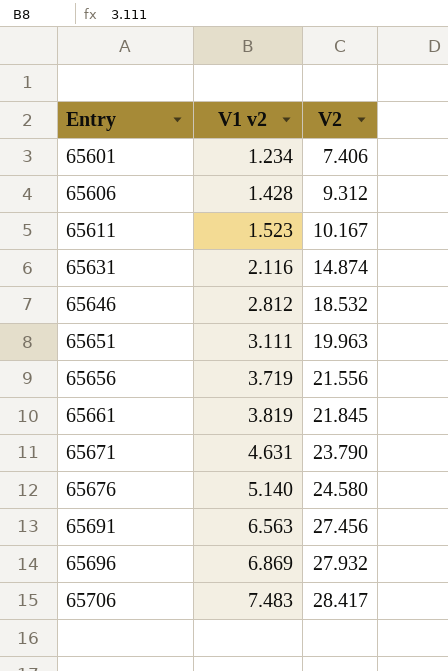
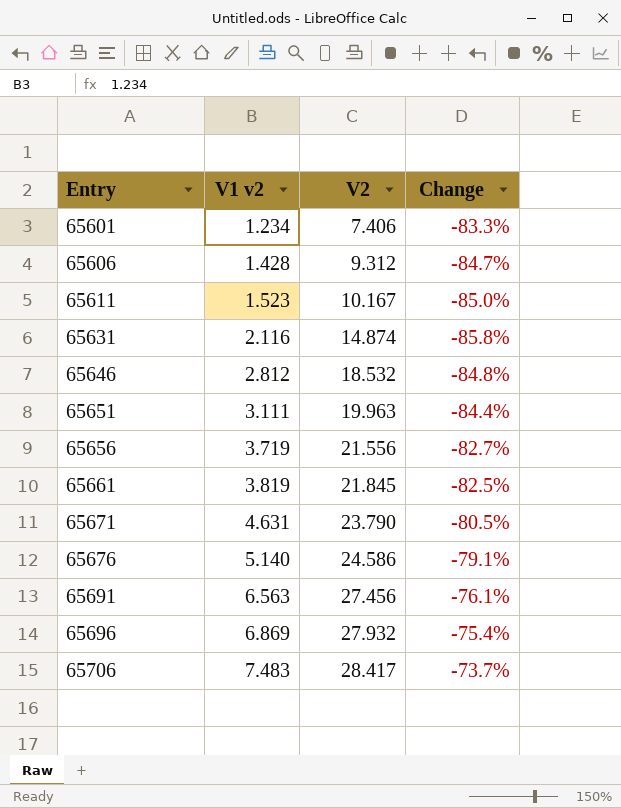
column Change | formula: none -> ([V1 v2] - [V2]) / [V2]
65676 | V2: 24.580 -> 24.586

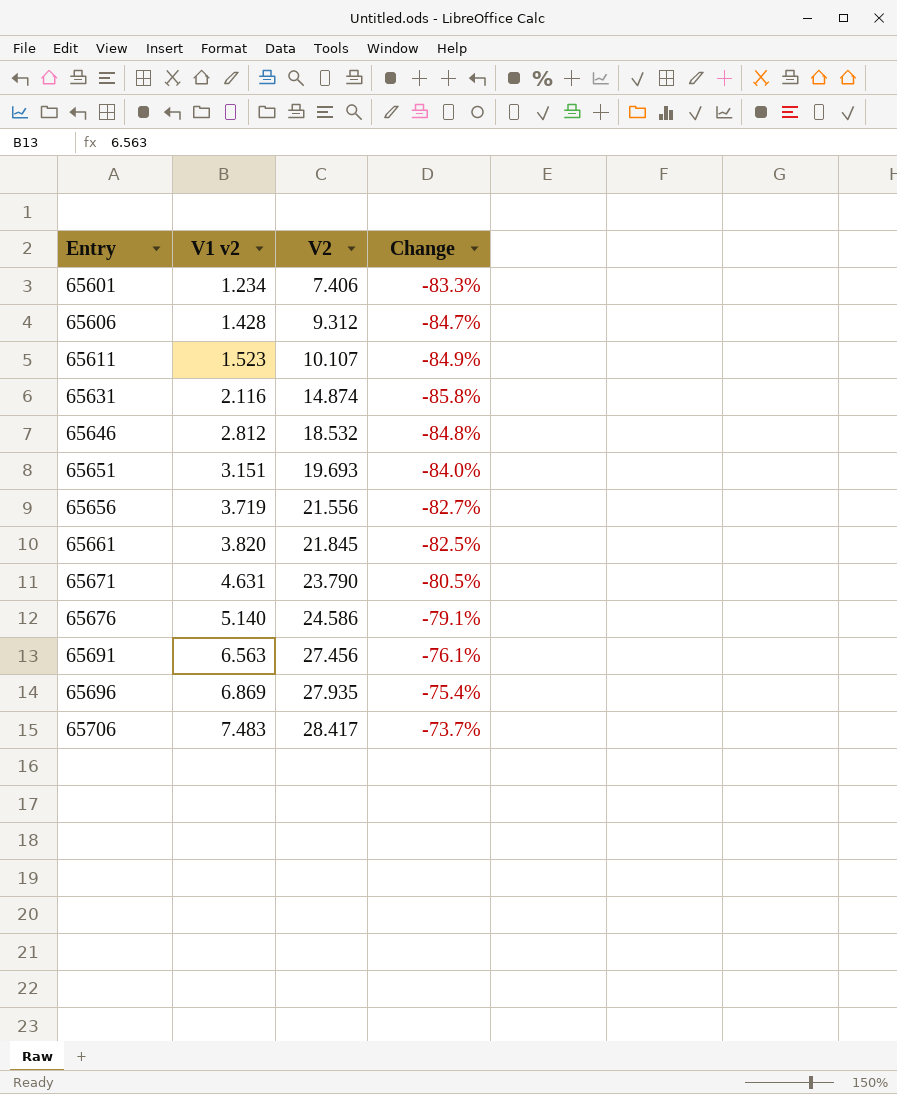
65611 | V2: 10.167 -> 10.107
65611 | Change: -85.0% -> -84.9%
65651 | V1 v2: 3.111 -> 3.151
65651 | V2: 19.963 -> 19.693
65651 | Change: -84.4% -> -84.0%
65661 | V1 v2: 3.819 -> 3.820
65696 | V2: 27.932 -> 27.935

